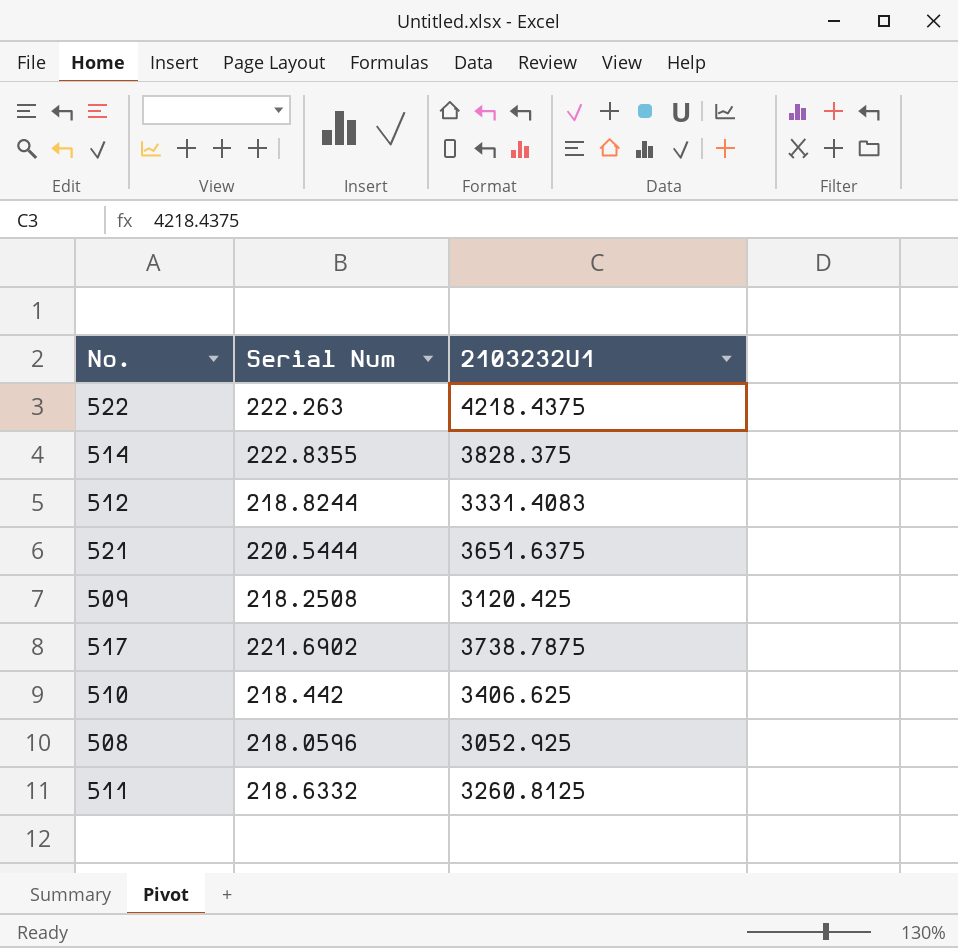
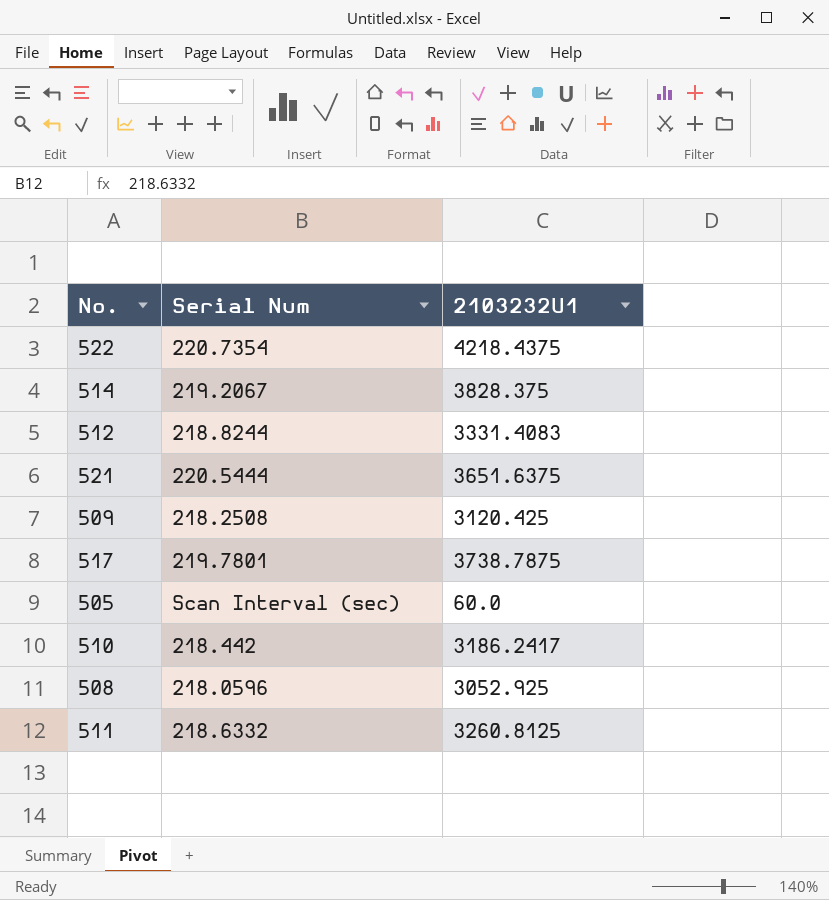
522 | Serial Num: 222.263 -> 220.7354
514 | Serial Num: 222.8355 -> 219.2067
517 | Serial Num: 221.6902 -> 219.7801
row 505: none -> Scan Interval (sec) | 60.0
510 | 2103232U1: 3406.625 -> 3186.2417

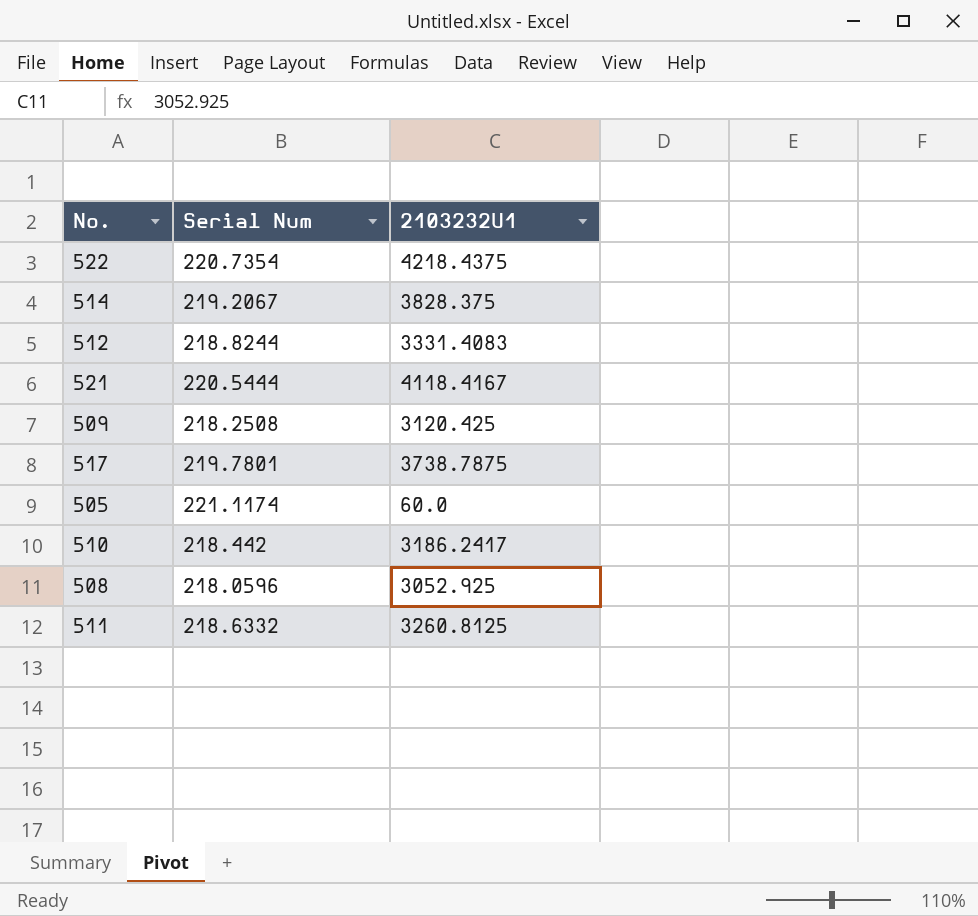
521 | 2103232U1: 3651.6375 -> 4118.4167
505 | Serial Num: Scan Interval (sec) -> 221.1174

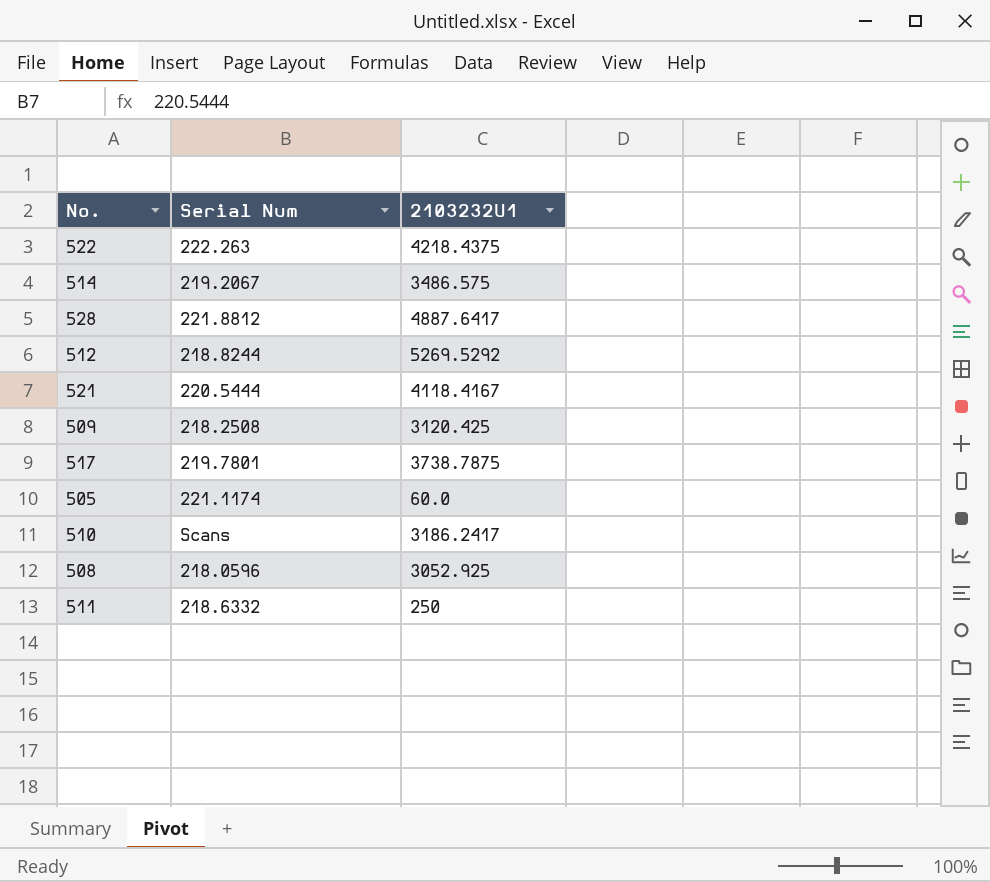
522 | Serial Num: 220.7354 -> 222.263
514 | 2103232U1: 3828.375 -> 3486.575
row 528: none -> 221.8812 | 4887.6417
512 | 2103232U1: 3331.4083 -> 5269.5292
510 | Serial Num: 218.442 -> Scans
511 | 2103232U1: 3260.8125 -> 250

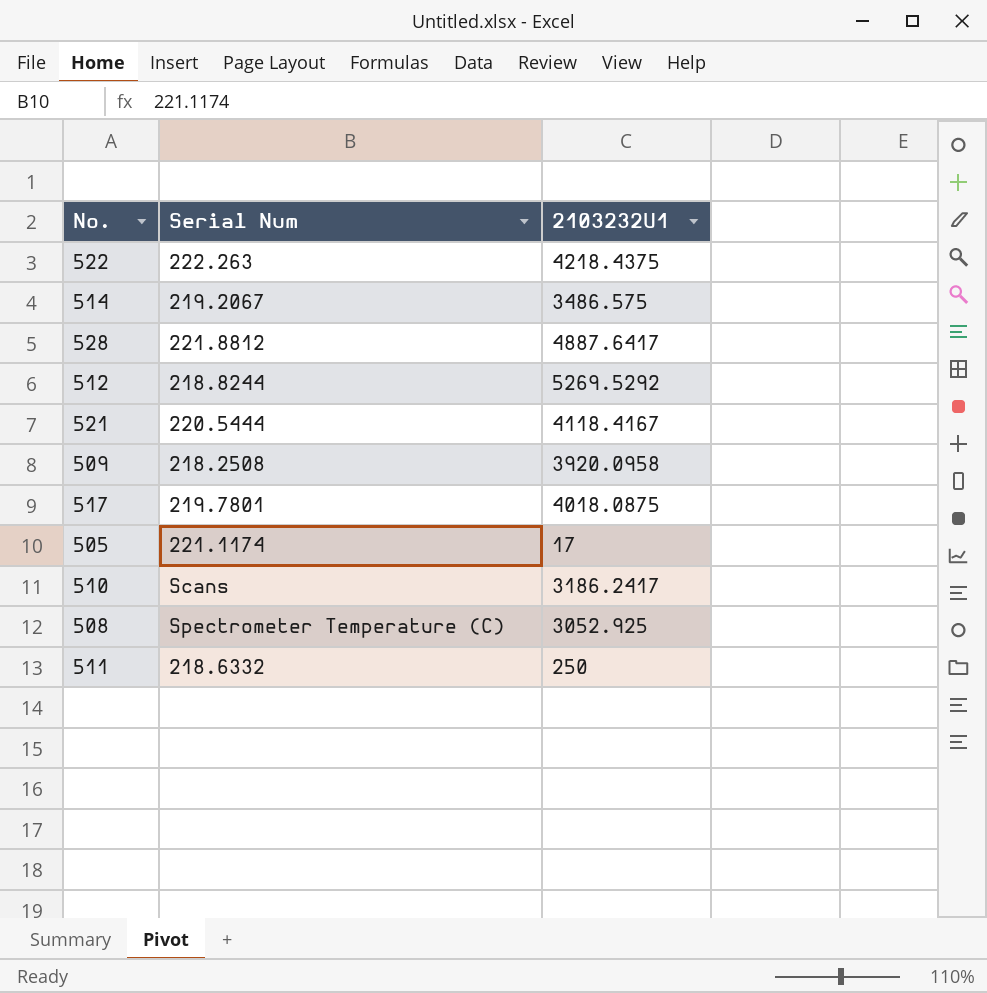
509 | 2103232U1: 3120.425 -> 3920.0958
517 | 2103232U1: 3738.7875 -> 4018.0875
505 | 2103232U1: 60.0 -> 17
508 | Serial Num: 218.0596 -> Spectrometer Temperature (C)

